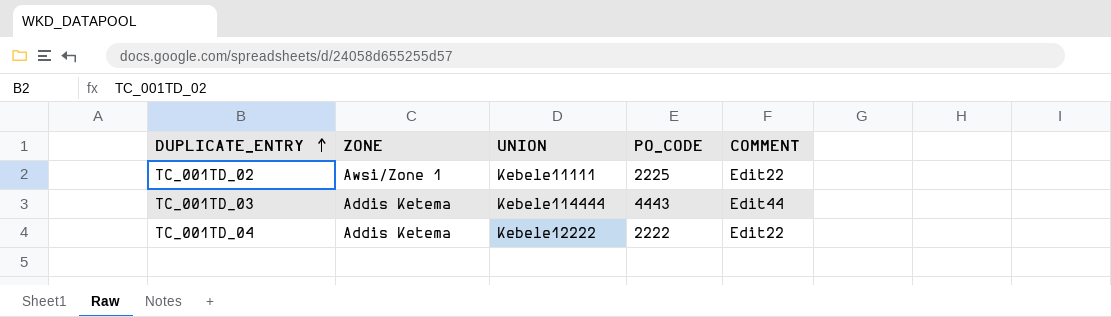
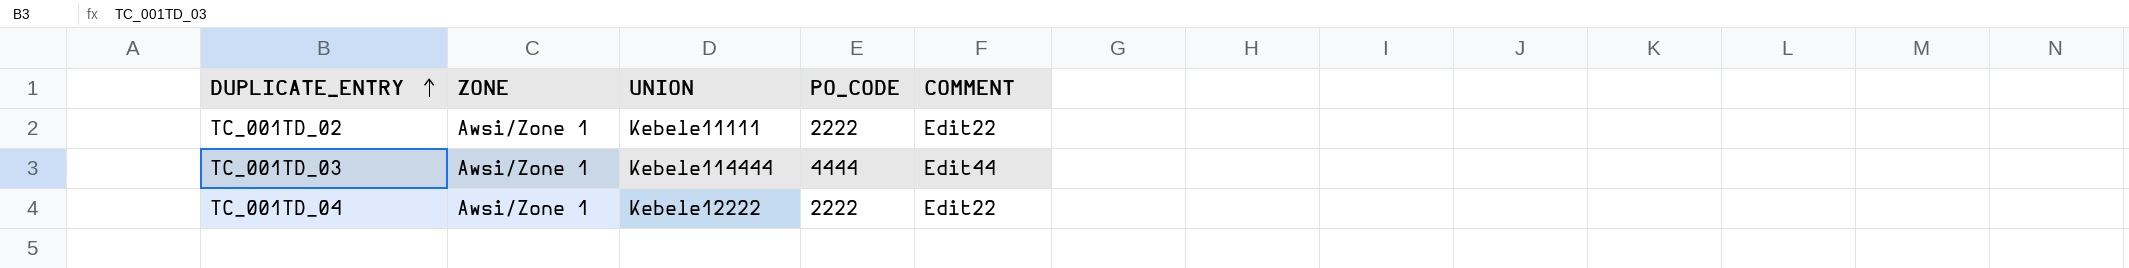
TC_001TD_02 | PO_CODE: 2225 -> 2222
TC_001TD_03 | ZONE: Addis Ketema -> Awsi/Zone 1
TC_001TD_03 | PO_CODE: 4443 -> 4444
TC_001TD_04 | ZONE: Addis Ketema -> Awsi/Zone 1

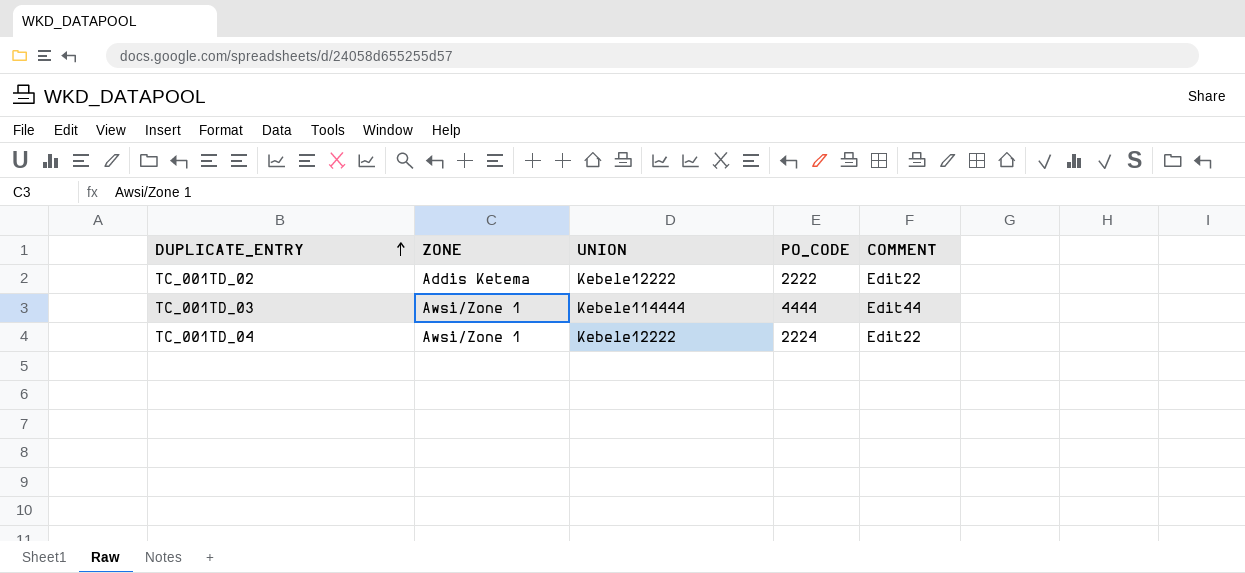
TC_001TD_02 | ZONE: Awsi/Zone 1 -> Addis Ketema
TC_001TD_02 | UNION: Kebele11111 -> Kebele12222
TC_001TD_04 | PO_CODE: 2222 -> 2224

